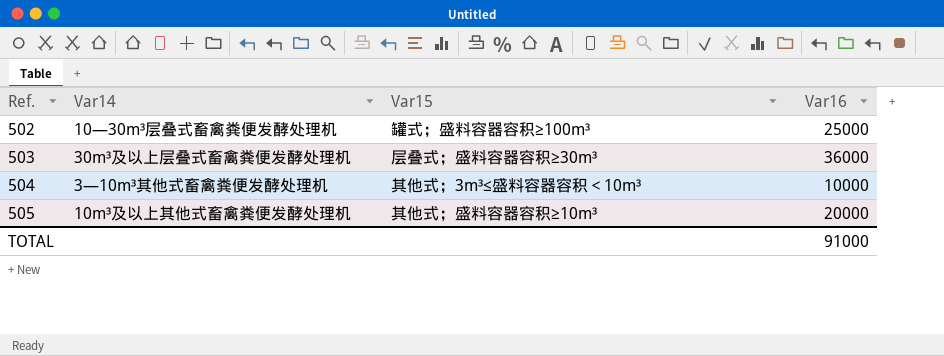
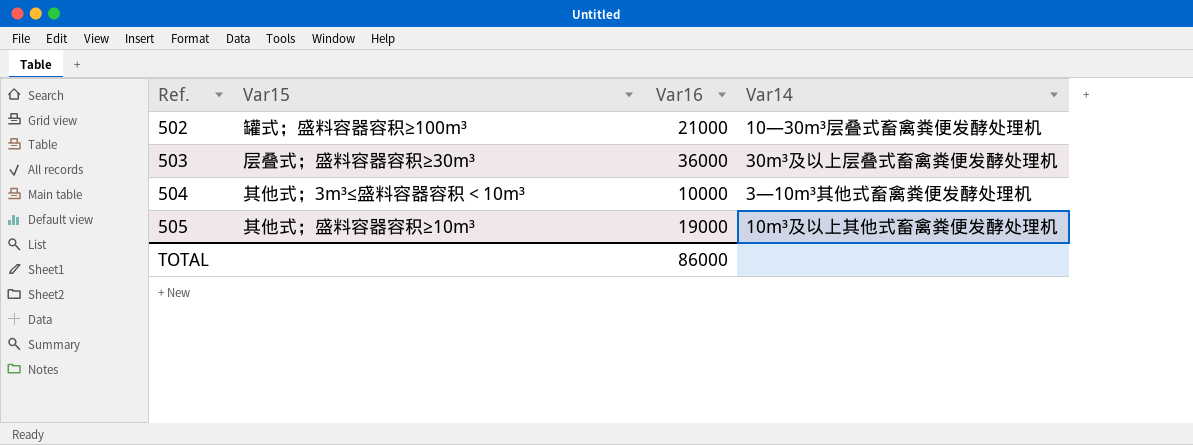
column Var14 | position: 2 -> 4
502 | Var16: 25000 -> 21000
505 | Var16: 20000 -> 19000
TOTAL | Var16: 91000 -> 86000

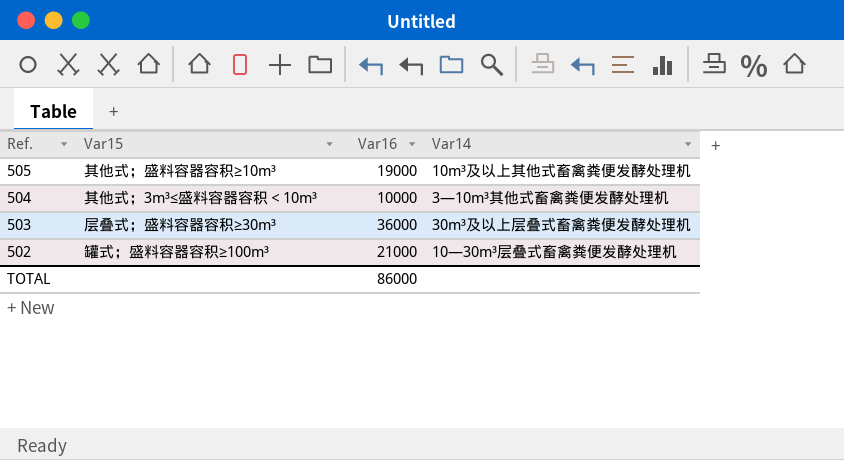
row order: Ref. ascending -> Ref. descending

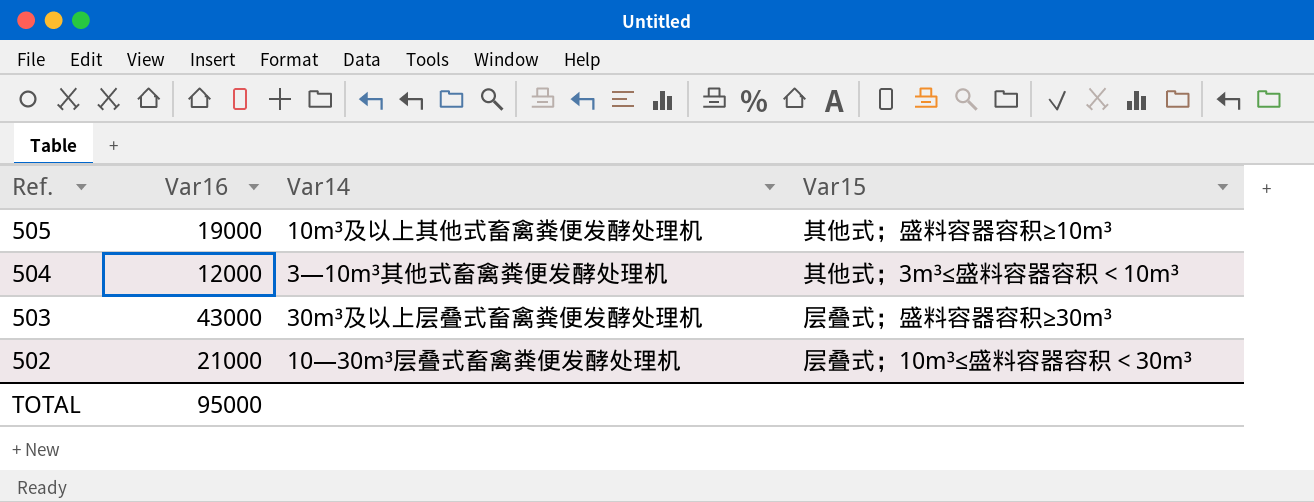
column Var15 | position: 2 -> 4
504 | Var16: 10000 -> 12000
503 | Var16: 36000 -> 43000
502 | Var15: 罐式；盛料容器容积≥100m³ -> 层叠式；10m³≤盛料容器容积＜30m³
TOTAL | Var16: 86000 -> 95000

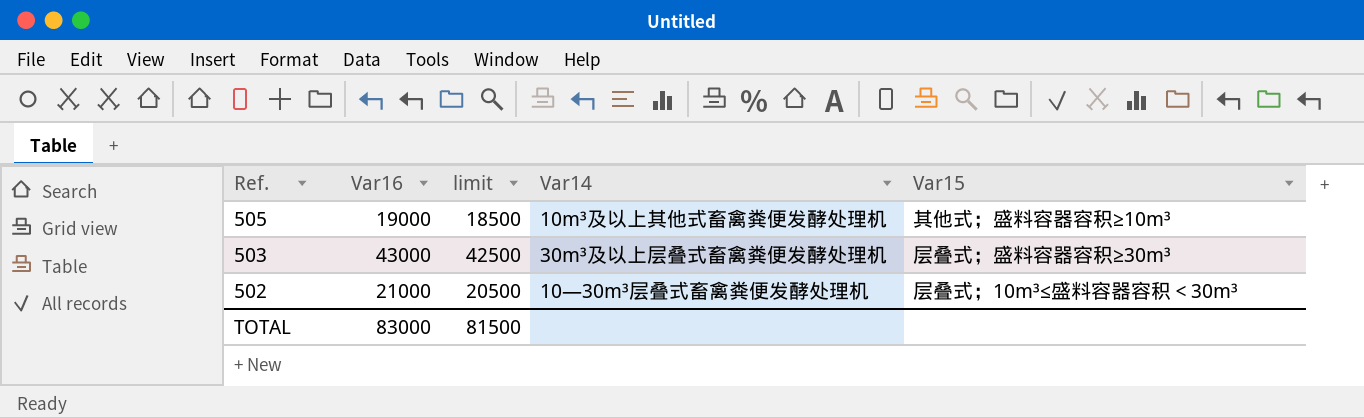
column limit | formula: none -> [Var16] - 500
row 504: 12000 | 3—10m³其他式畜禽粪便发酵处理机 | 其他式；3m³≤盛料容器容积＜10m³ -> none
TOTAL | Var16: 95000 -> 83000

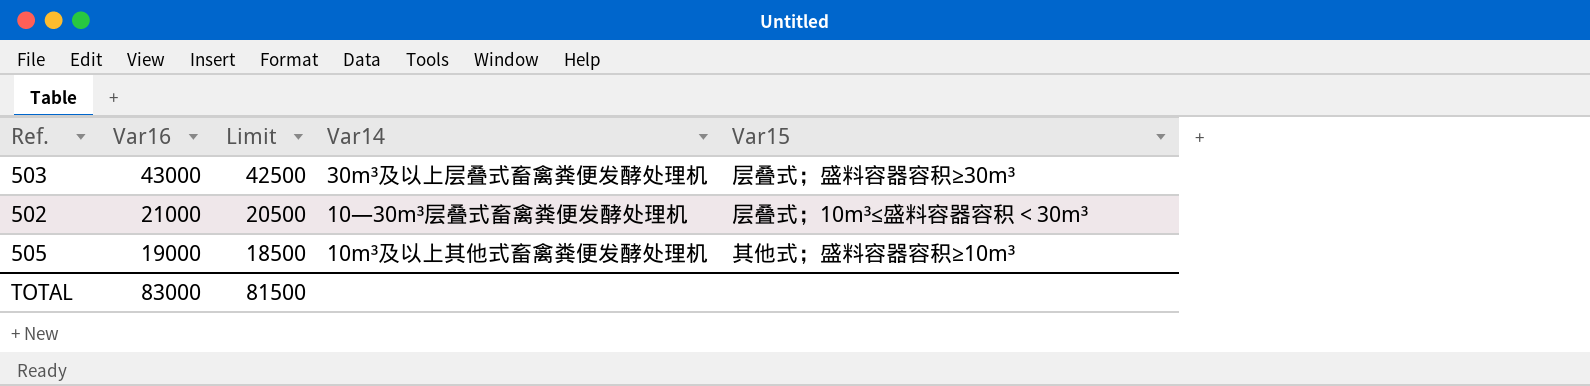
row order: Ref. descending -> Var16 descending
column name: limit -> Limit

